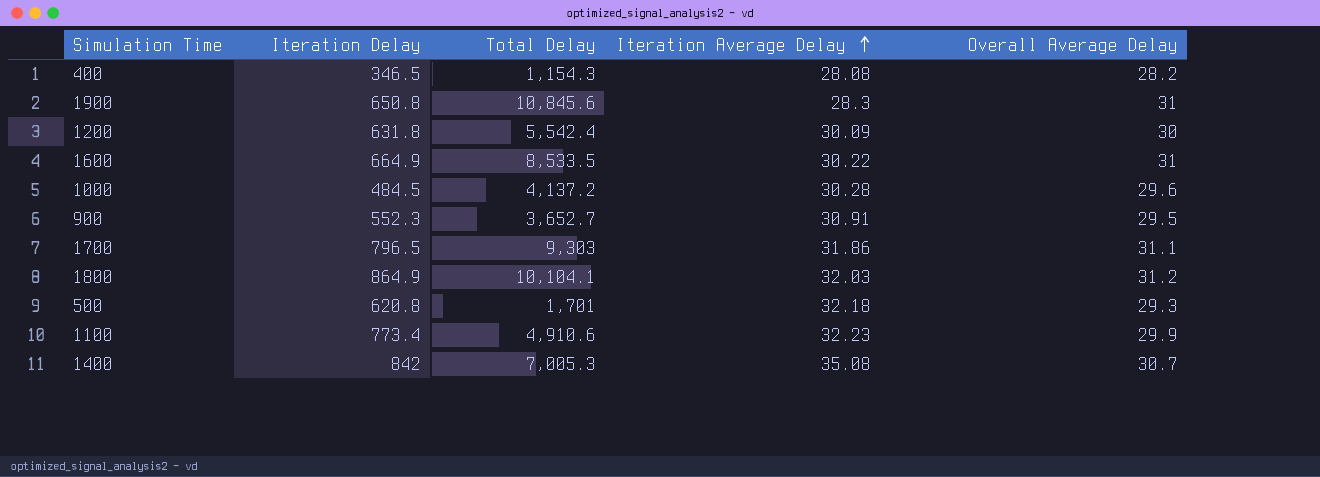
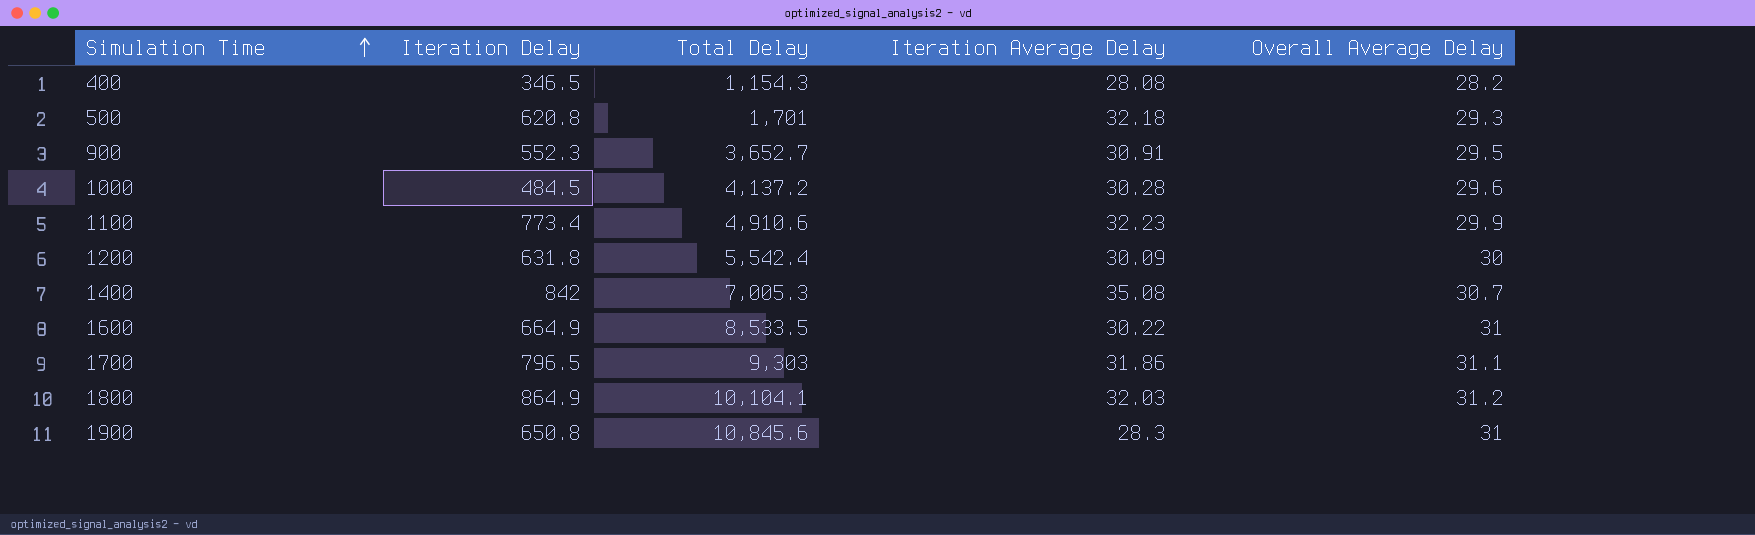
row order: Iteration Average Delay ascending -> Simulation Time ascending

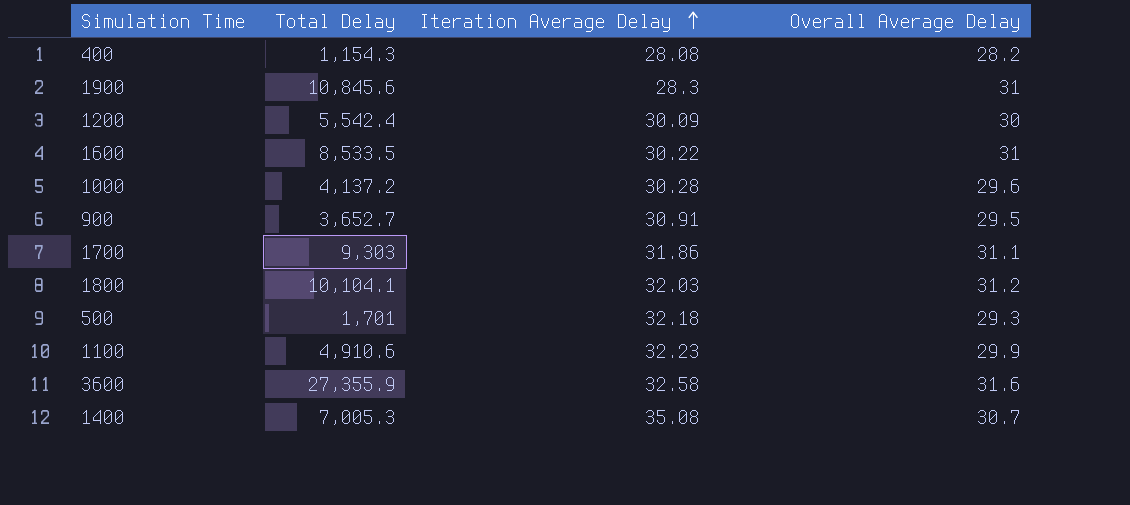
row order: Simulation Time ascending -> Iteration Average Delay ascending
column Iteration Delay | position: 2 -> none
row 3600: none -> 27,355.9 | 32.58 | 31.6

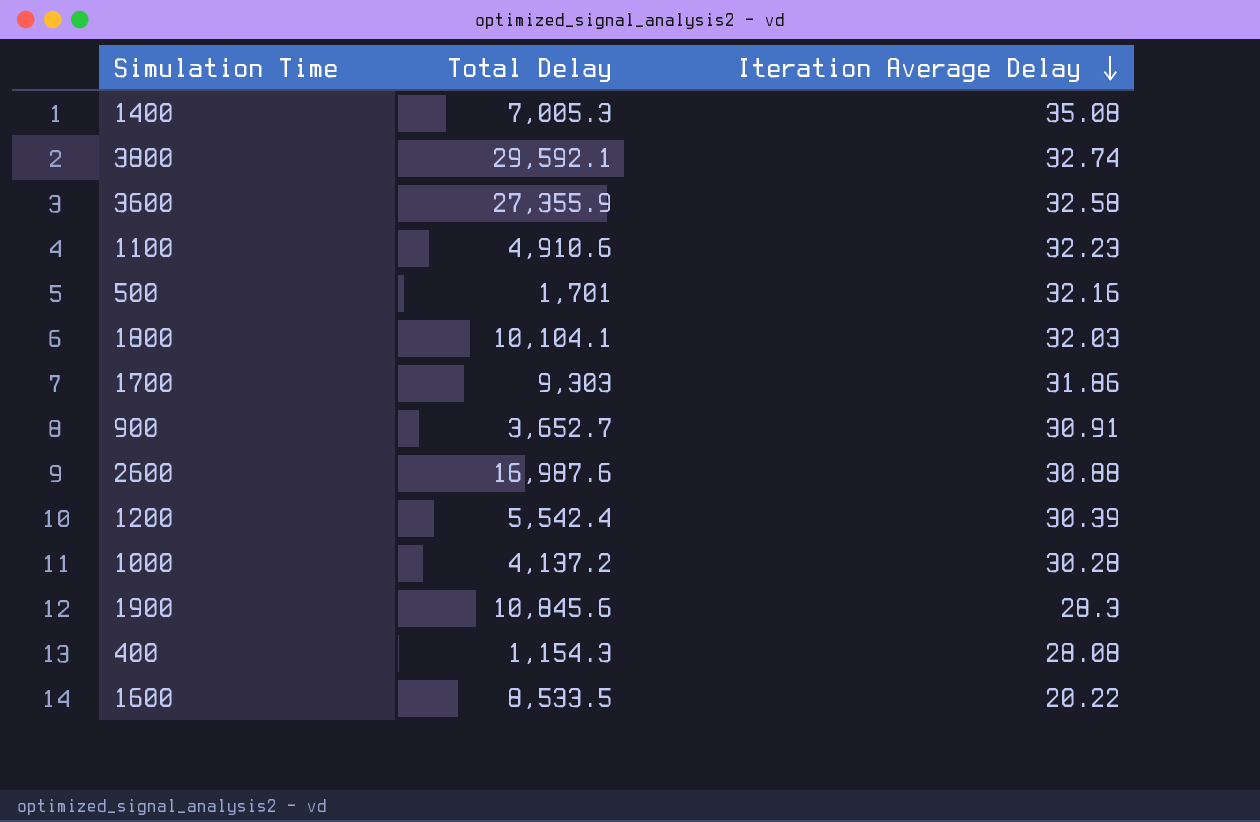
row order: Iteration Average Delay ascending -> Iteration Average Delay descending
column Overall Average Delay | position: 4 -> none
row 3800: none -> 29,592.1 | 32.74
500 | Iteration Average Delay: 32.18 -> 32.16
row 2600: none -> 16,987.6 | 30.88
1200 | Iteration Average Delay: 30.09 -> 30.39
1600 | Iteration Average Delay: 30.22 -> 20.22

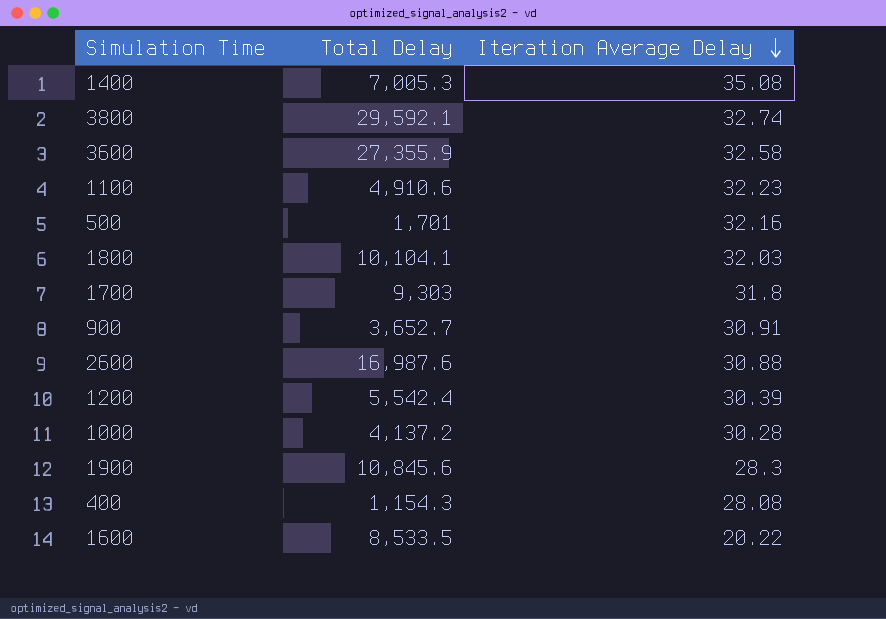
1700 | Iteration Average Delay: 31.86 -> 31.8

